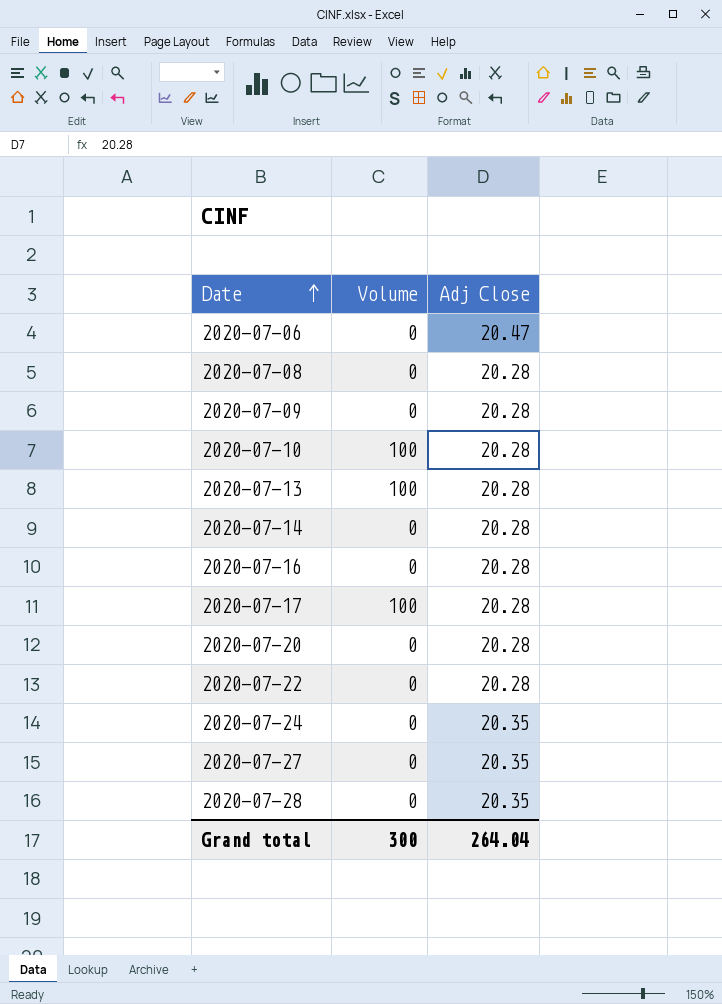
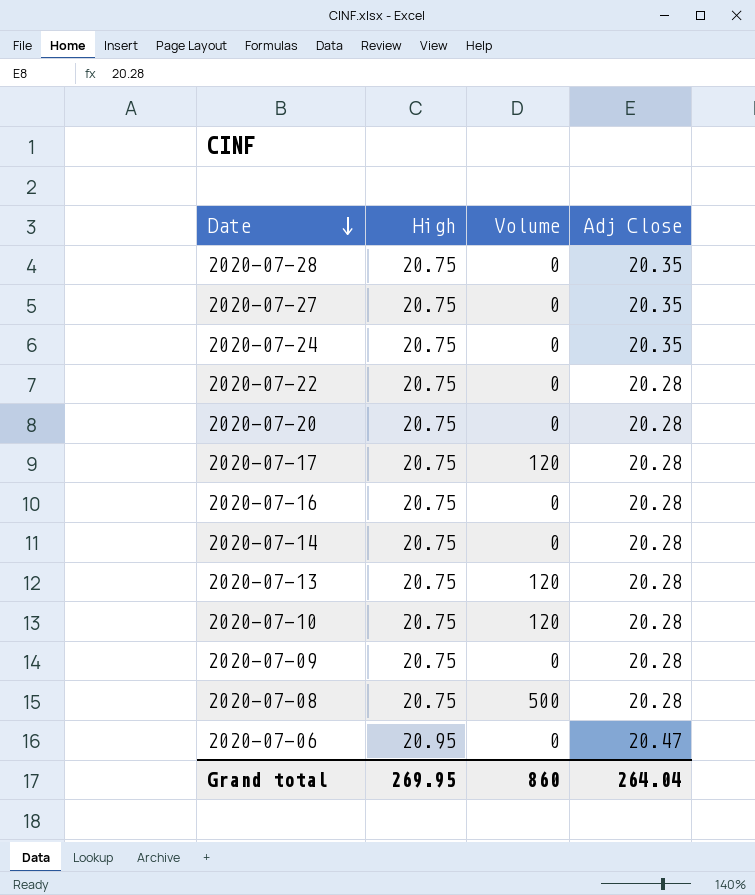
row order: Date ascending -> Date descending
column High | position: none -> 2
2020-07-17 | Volume: 100 -> 120
2020-07-13 | Volume: 100 -> 120
2020-07-10 | Volume: 100 -> 120
2020-07-08 | Volume: 0 -> 500
Grand total | Volume: 300 -> 860

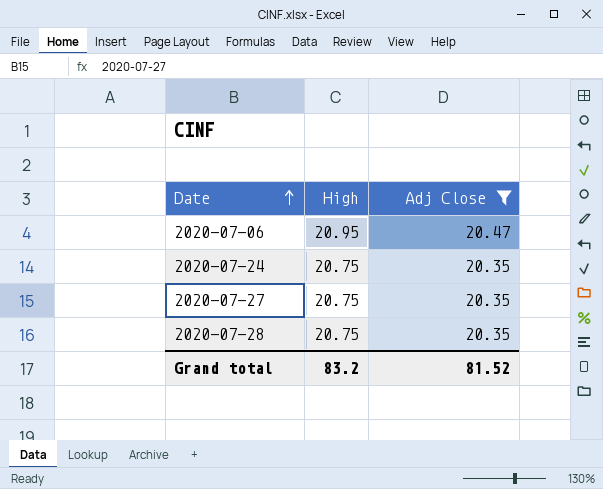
filter: none -> Adj Close != 20.28
row order: Date descending -> Date ascending
column Volume | position: 3 -> none
Grand total | High: 269.95 -> 83.2
Grand total | Adj Close: 264.04 -> 81.52

